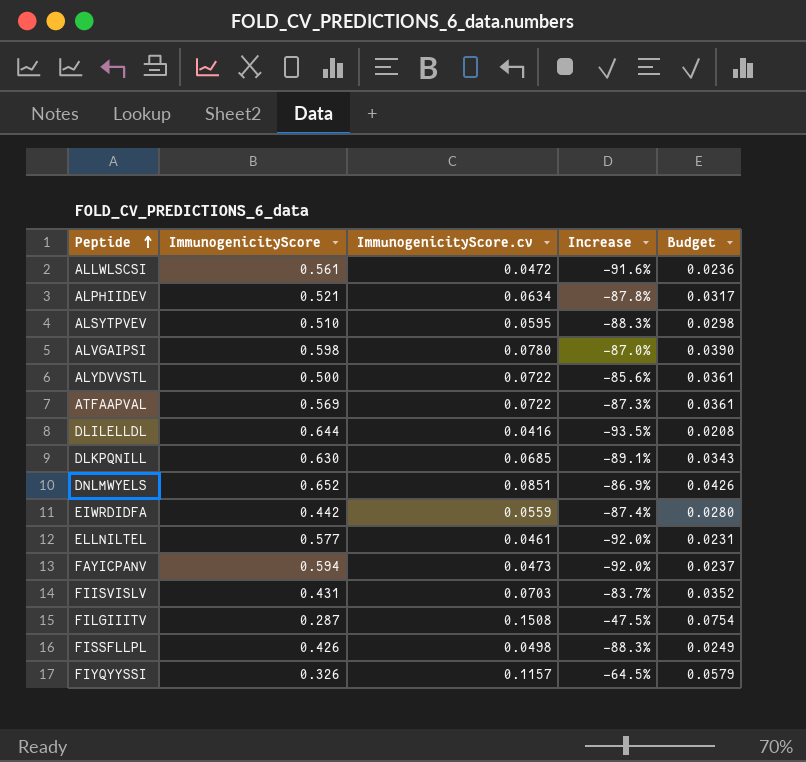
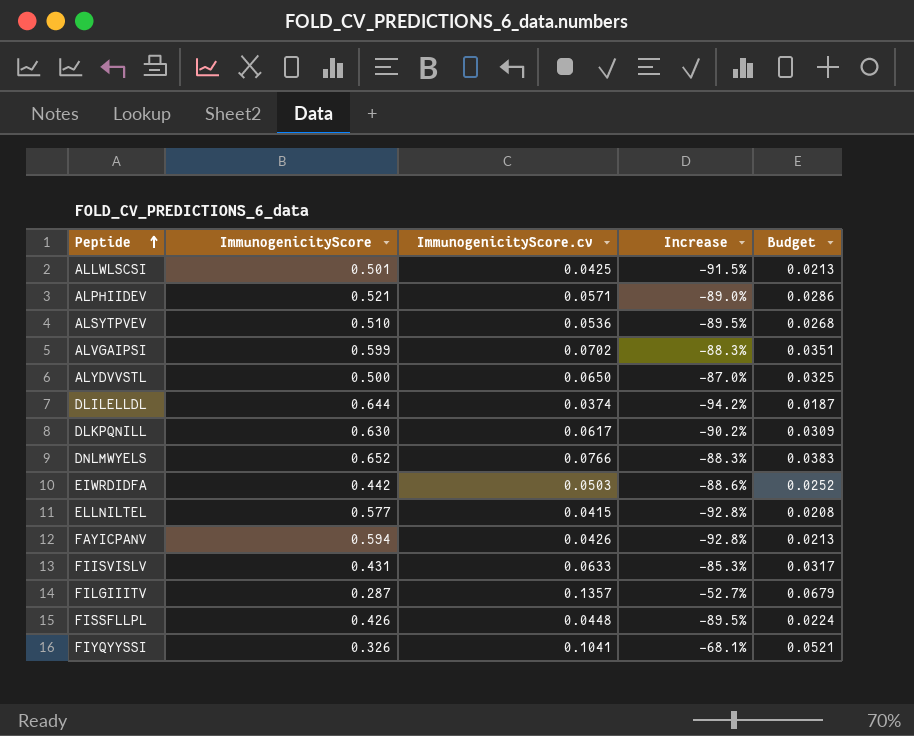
row ATFAAPVAL: 0.569 | 0.0722 | -87.3% | 0.0361 -> none
ALLWLSCSI | ImmunogenicityScore: 0.561 -> 0.501
ALLWLSCSI | ImmunogenicityScore.cv: 0.0472 -> 0.0425
ALLWLSCSI | Increase: -91.6% -> -91.5%
ALLWLSCSI | Budget: 0.0236 -> 0.0213
ALPHIIDEV | ImmunogenicityScore.cv: 0.0634 -> 0.0571
ALPHIIDEV | Increase: -87.8% -> -89.0%
ALPHIIDEV | Budget: 0.0317 -> 0.0286
ALSYTPVEV | ImmunogenicityScore.cv: 0.0595 -> 0.0536
ALSYTPVEV | Increase: -88.3% -> -89.5%
ALSYTPVEV | Budget: 0.0298 -> 0.0268
ALVGAIPSI | ImmunogenicityScore: 0.598 -> 0.599
ALVGAIPSI | ImmunogenicityScore.cv: 0.0780 -> 0.0702
ALVGAIPSI | Increase: -87.0% -> -88.3%
ALVGAIPSI | Budget: 0.0390 -> 0.0351
ALYDVVSTL | ImmunogenicityScore.cv: 0.0722 -> 0.0650
ALYDVVSTL | Increase: -85.6% -> -87.0%
ALYDVVSTL | Budget: 0.0361 -> 0.0325
DLILELLDL | ImmunogenicityScore.cv: 0.0416 -> 0.0374
DLILELLDL | Increase: -93.5% -> -94.2%
DLILELLDL | Budget: 0.0208 -> 0.0187
DLKPQNILL | ImmunogenicityScore.cv: 0.0685 -> 0.0617
DLKPQNILL | Increase: -89.1% -> -90.2%
DLKPQNILL | Budget: 0.0343 -> 0.0309
DNLMWYELS | ImmunogenicityScore.cv: 0.0851 -> 0.0766
DNLMWYELS | Increase: -86.9% -> -88.3%
DNLMWYELS | Budget: 0.0426 -> 0.0383
EIWRDIDFA | ImmunogenicityScore.cv: 0.0559 -> 0.0503
EIWRDIDFA | Increase: -87.4% -> -88.6%
EIWRDIDFA | Budget: 0.0280 -> 0.0252
ELLNILTEL | ImmunogenicityScore.cv: 0.0461 -> 0.0415
ELLNILTEL | Increase: -92.0% -> -92.8%
ELLNILTEL | Budget: 0.0231 -> 0.0208
FAYICPANV | ImmunogenicityScore.cv: 0.0473 -> 0.0426
FAYICPANV | Increase: -92.0% -> -92.8%
FAYICPANV | Budget: 0.0237 -> 0.0213
FIISVISLV | ImmunogenicityScore.cv: 0.0703 -> 0.0633
FIISVISLV | Increase: -83.7% -> -85.3%
FIISVISLV | Budget: 0.0352 -> 0.0317
FILGIIITV | ImmunogenicityScore.cv: 0.1508 -> 0.1357
FILGIIITV | Increase: -47.5% -> -52.7%
FILGIIITV | Budget: 0.0754 -> 0.0679
FISSFLLPL | ImmunogenicityScore.cv: 0.0498 -> 0.0448
FISSFLLPL | Increase: -88.3% -> -89.5%
FISSFLLPL | Budget: 0.0249 -> 0.0224
FIYQYYSSI | ImmunogenicityScore.cv: 0.1157 -> 0.1041
FIYQYYSSI | Increase: -64.5% -> -68.1%
FIYQYYSSI | Budget: 0.0579 -> 0.0521

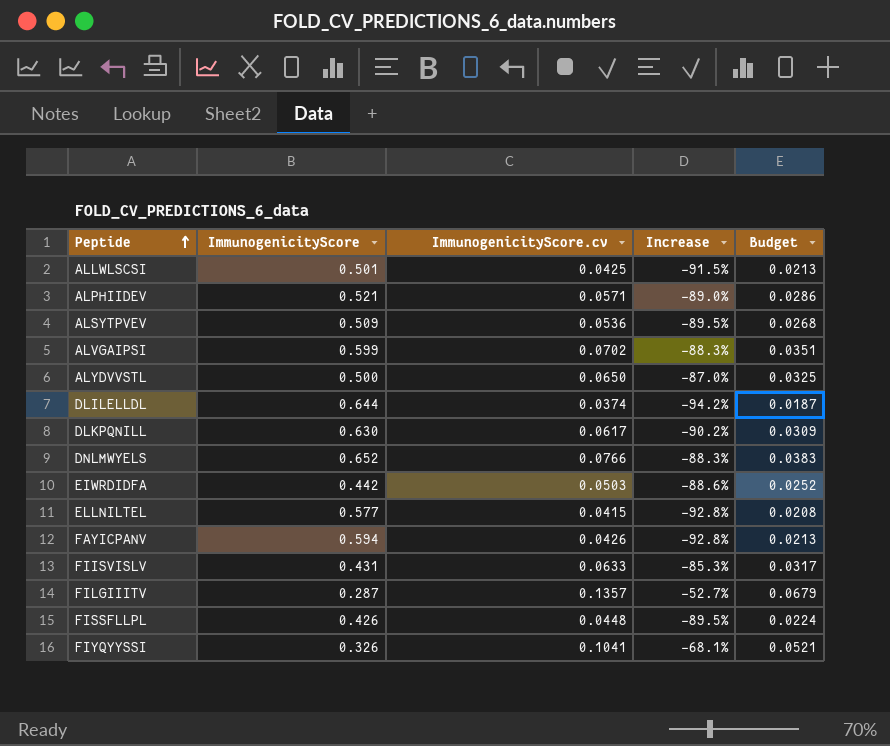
ALSYTPVEV | ImmunogenicityScore: 0.510 -> 0.509

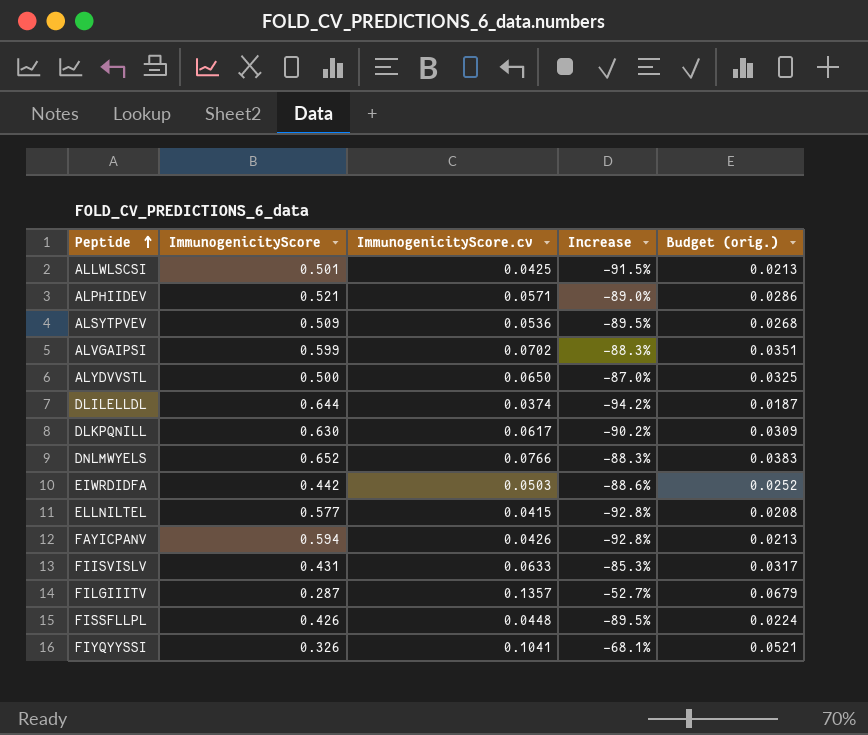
column name: Budget -> Budget (orig.)

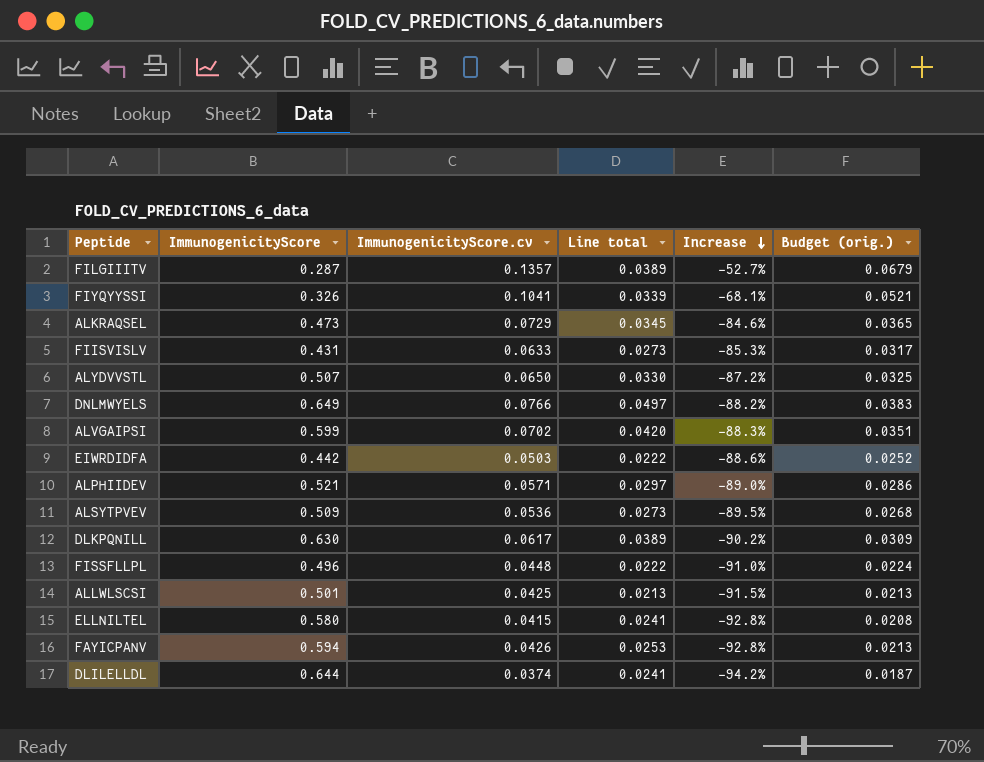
row order: Peptide ascending -> Increase descending
column Line total | formula: none -> [ImmunogenicityScore] * [ImmunogenicityScore.cv]
row ALKRAQSEL: none -> 0.473 | 0.0729 | 0.0345 | -84.6% | 0.0365
ALYDVVSTL | ImmunogenicityScore: 0.500 -> 0.507
ALYDVVSTL | Increase: -87.0% -> -87.2%
DNLMWYELS | ImmunogenicityScore: 0.652 -> 0.649
DNLMWYELS | Increase: -88.3% -> -88.2%
FISSFLLPL | ImmunogenicityScore: 0.426 -> 0.496
FISSFLLPL | Increase: -89.5% -> -91.0%
ELLNILTEL | ImmunogenicityScore: 0.577 -> 0.580

